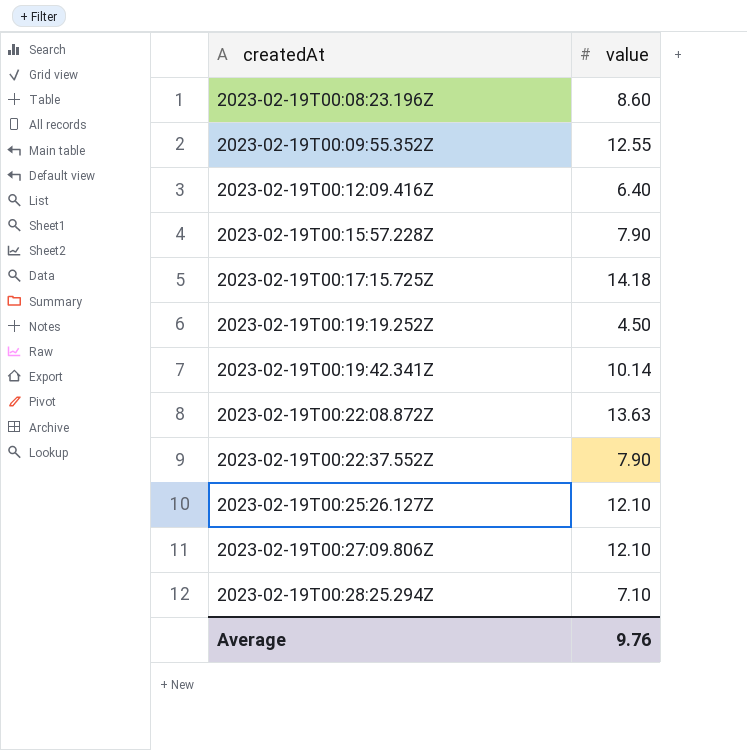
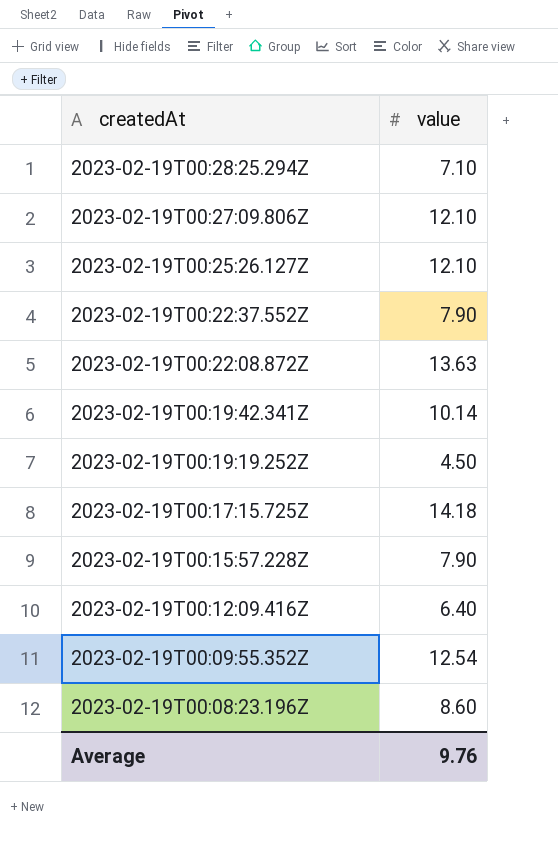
row order: createdAt ascending -> createdAt descending
2023-02-19T00:09:55.352Z | value: 12.55 -> 12.54

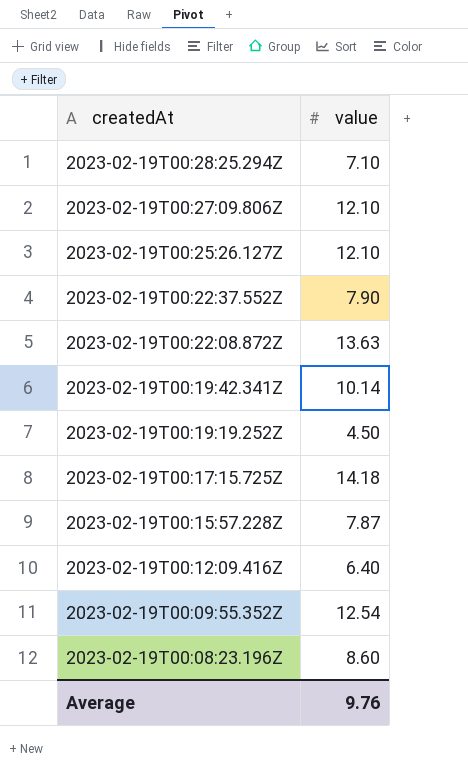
2023-02-19T00:15:57.228Z | value: 7.90 -> 7.87

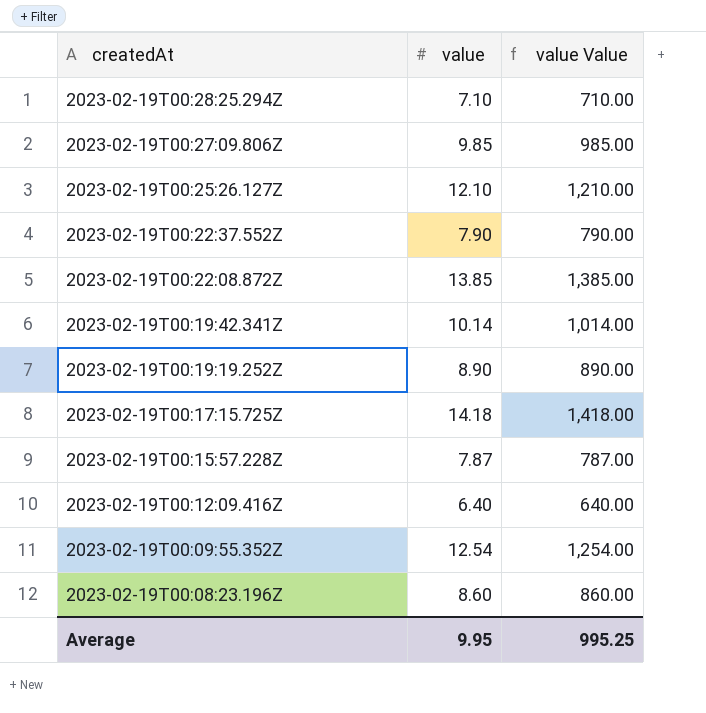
column value Value | formula: none -> [value] * 100
2023-02-19T00:27:09.806Z | value: 12.10 -> 9.85
2023-02-19T00:22:08.872Z | value: 13.63 -> 13.85
2023-02-19T00:19:19.252Z | value: 4.50 -> 8.90
Average | value: 9.76 -> 9.95

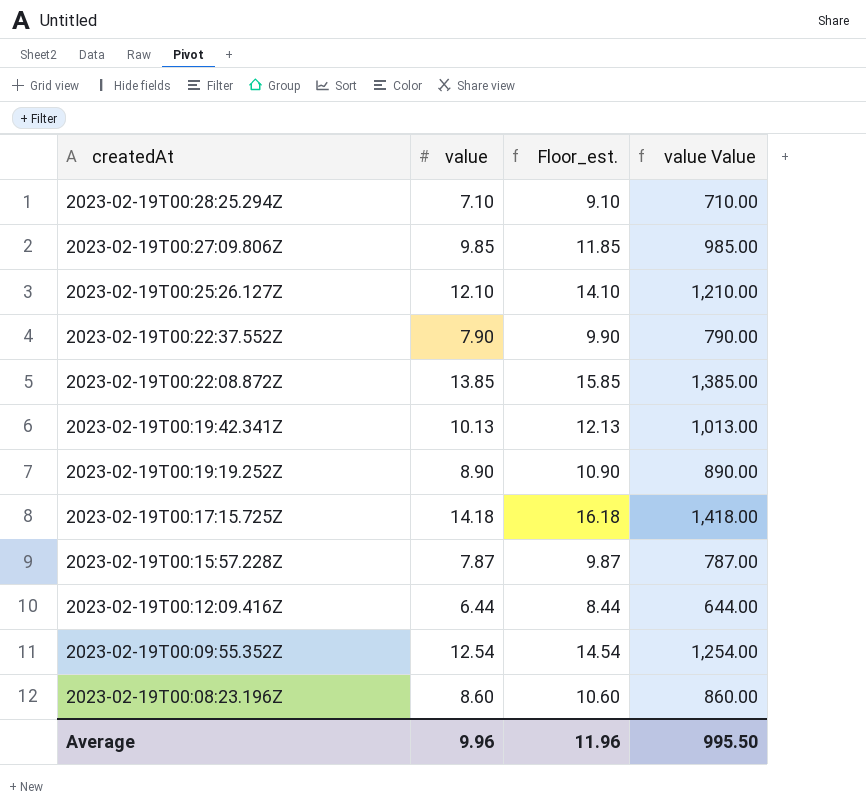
column Floor_est. | formula: none -> [value] + 2
2023-02-19T00:19:42.341Z | value: 10.14 -> 10.13
2023-02-19T00:19:42.341Z | value Value: 1,014.00 -> 1,013.00
2023-02-19T00:12:09.416Z | value: 6.40 -> 6.44
2023-02-19T00:12:09.416Z | value Value: 640.00 -> 644.00
Average | value: 9.95 -> 9.96
Average | value Value: 995.25 -> 995.50

